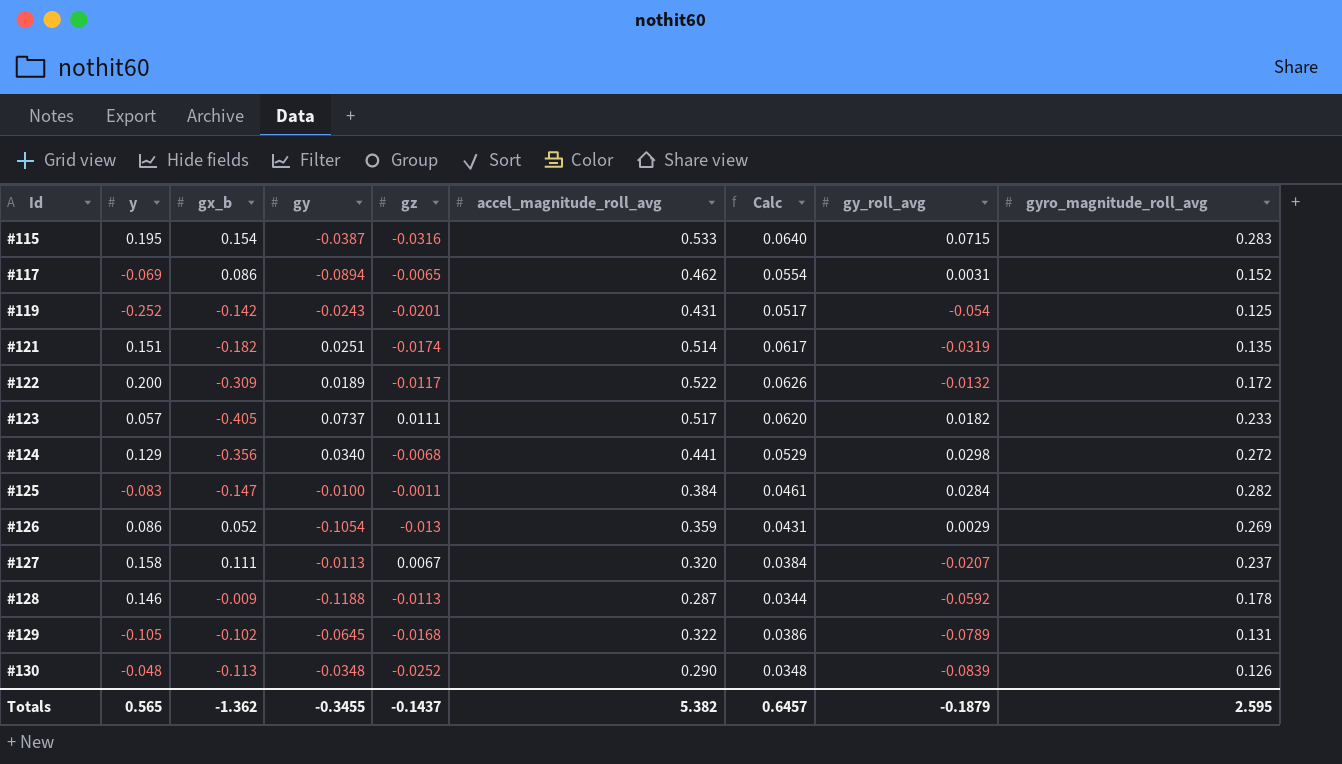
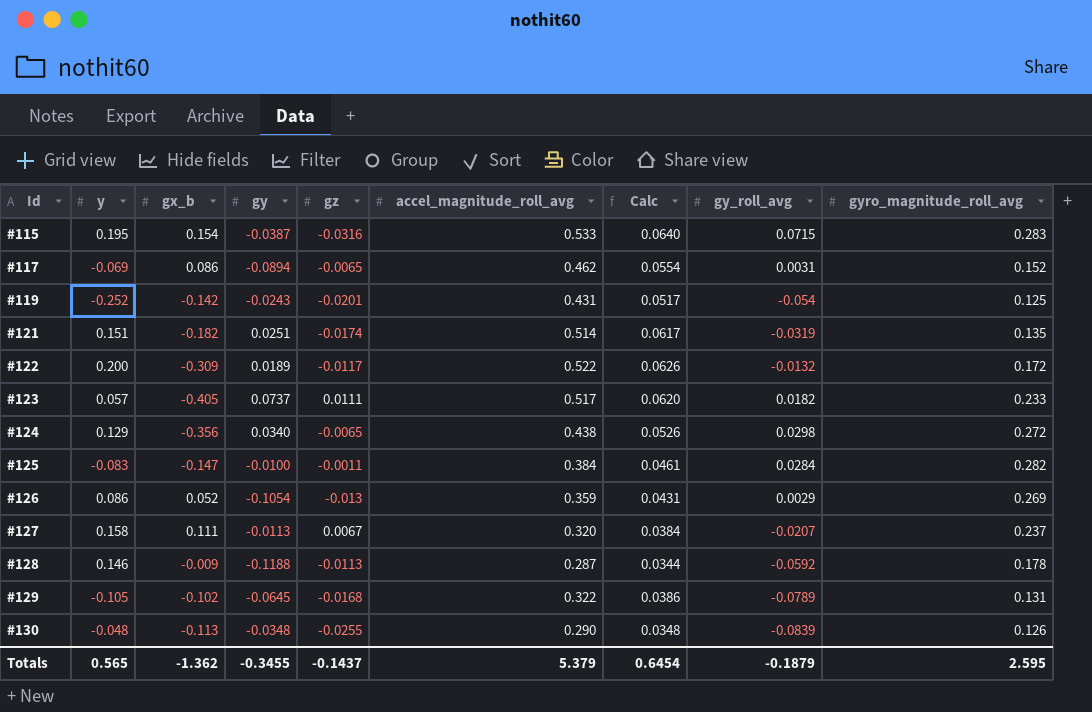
#124 | gz: -0.0068 -> -0.0065
#124 | accel_magnitude_roll_avg: 0.441 -> 0.438
#124 | Calc: 0.0529 -> 0.0526
#130 | gz: -0.0252 -> -0.0255
Totals | accel_magnitude_roll_avg: 5.382 -> 5.379
Totals | Calc: 0.6457 -> 0.6454

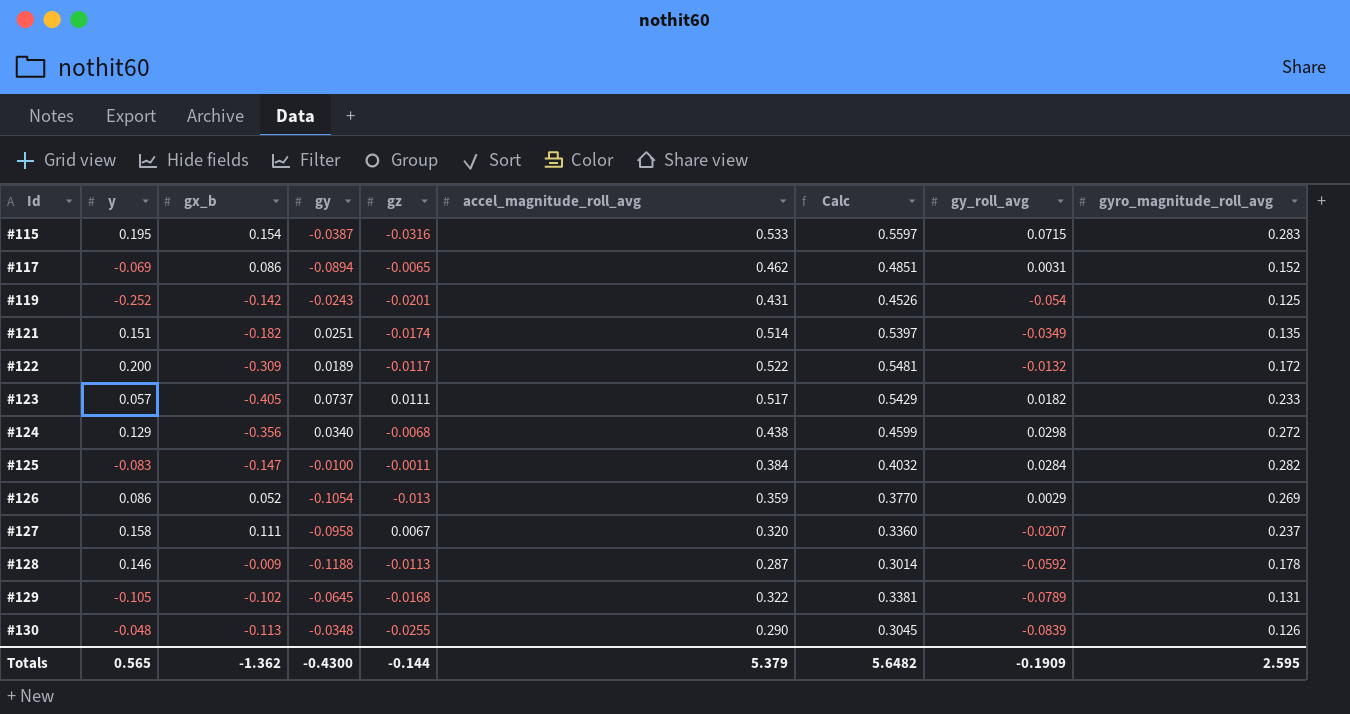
column Calc | formula: [accel_magnitude_roll_avg] * 0.12 -> [accel_magnitude_roll_avg] * 1.05
#121 | gy_roll_avg: -0.0319 -> -0.0349
#124 | gz: -0.0065 -> -0.0068
#127 | gy: -0.0113 -> -0.0958
Totals | gy: -0.3455 -> -0.4300
Totals | gz: -0.1437 -> -0.144
Totals | Calc: 0.6454 -> 5.6482
Totals | gy_roll_avg: -0.1879 -> -0.1909

